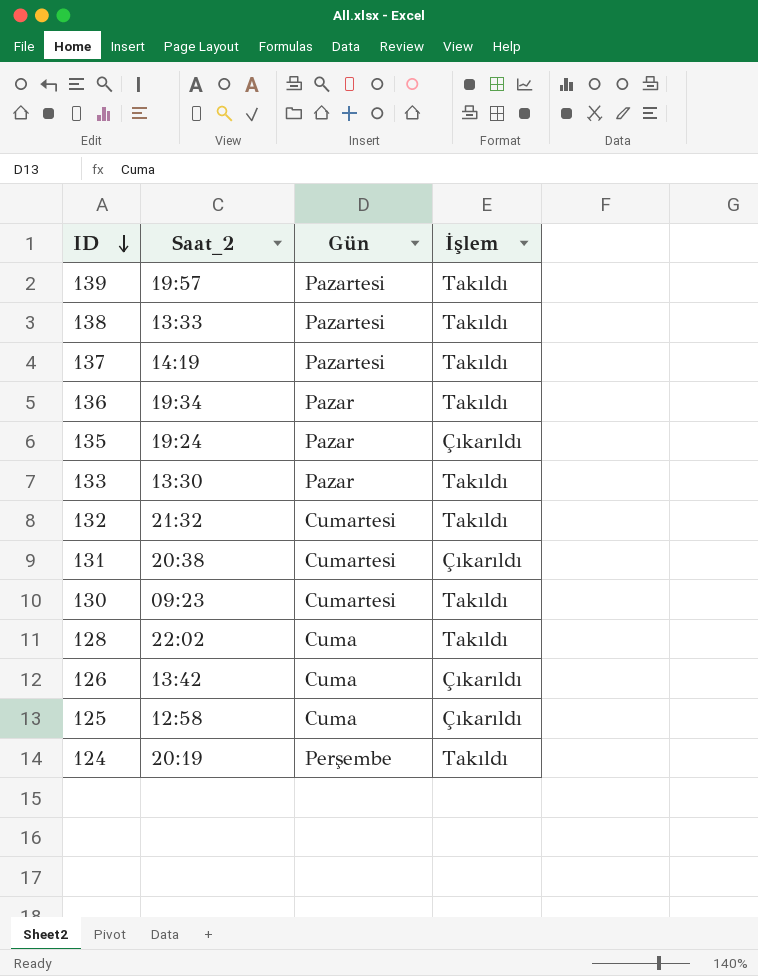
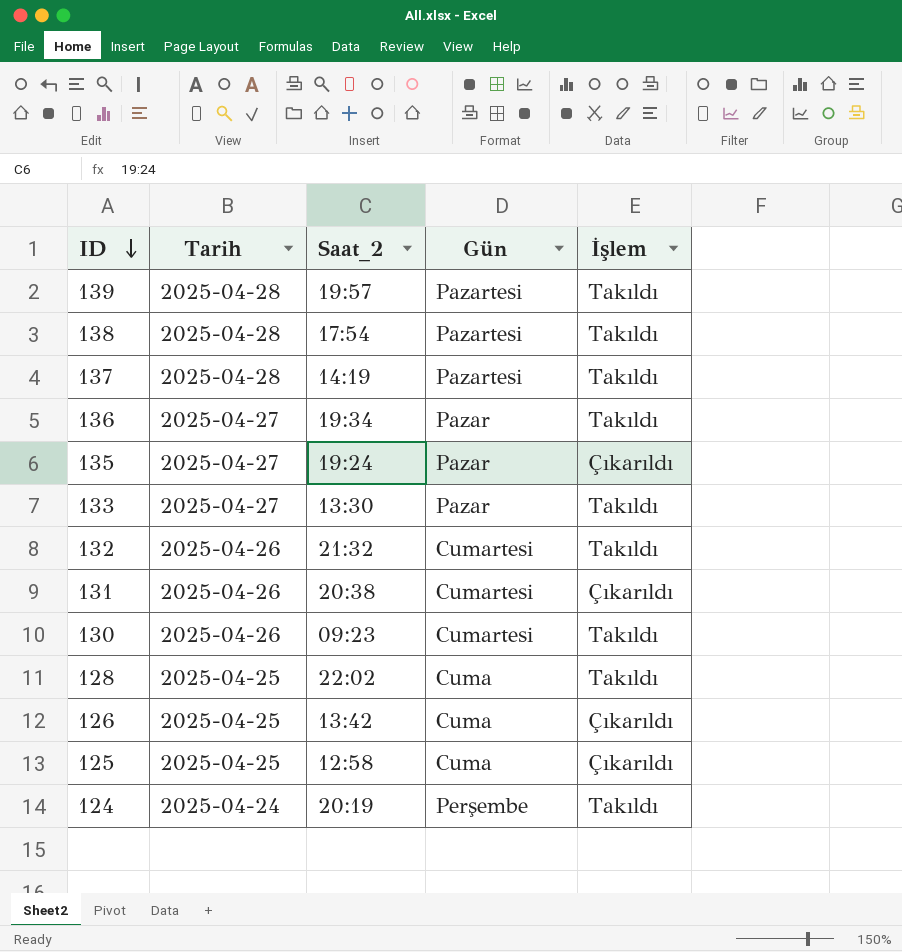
column Tarih | position: none -> 2
138 | Saat_2: 13:33 -> 17:54

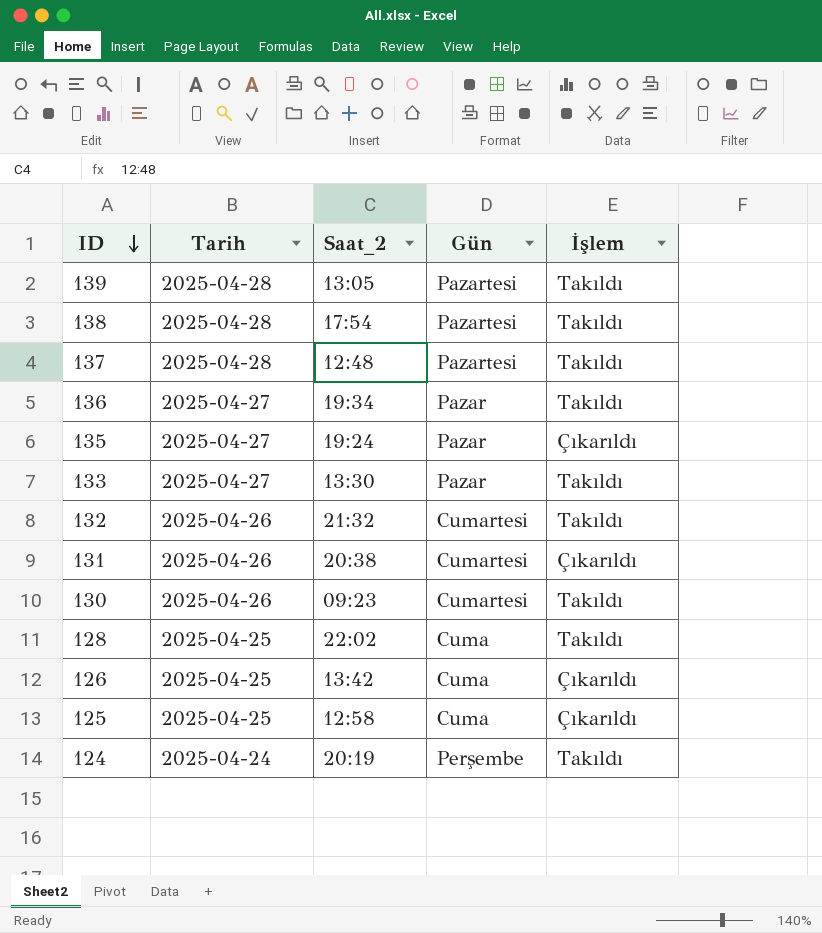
139 | Saat_2: 19:57 -> 13:05
137 | Saat_2: 14:19 -> 12:48

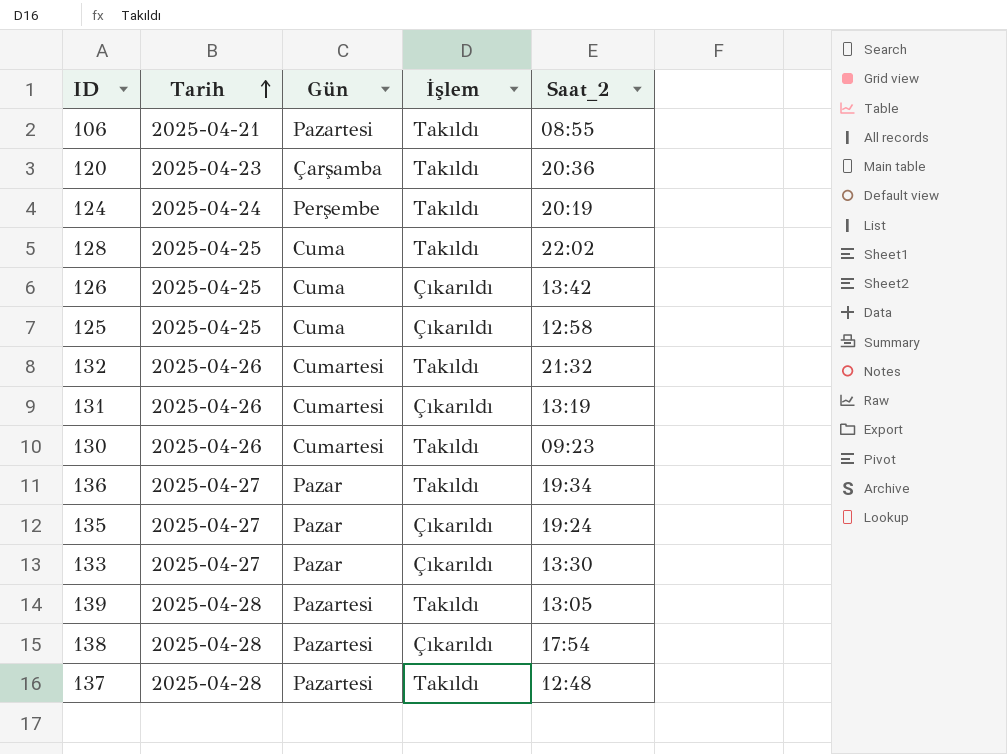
row order: ID descending -> Tarih ascending
column Saat_2 | position: 3 -> 5
row 106: none -> 2025-04-21 | Pazartesi | Takıldı | 08:55
row 120: none -> 2025-04-23 | Çarşamba | Takıldı | 20:36
131 | Saat_2: 20:38 -> 13:19
133 | İşlem: Takıldı -> Çıkarıldı
138 | İşlem: Takıldı -> Çıkarıldı

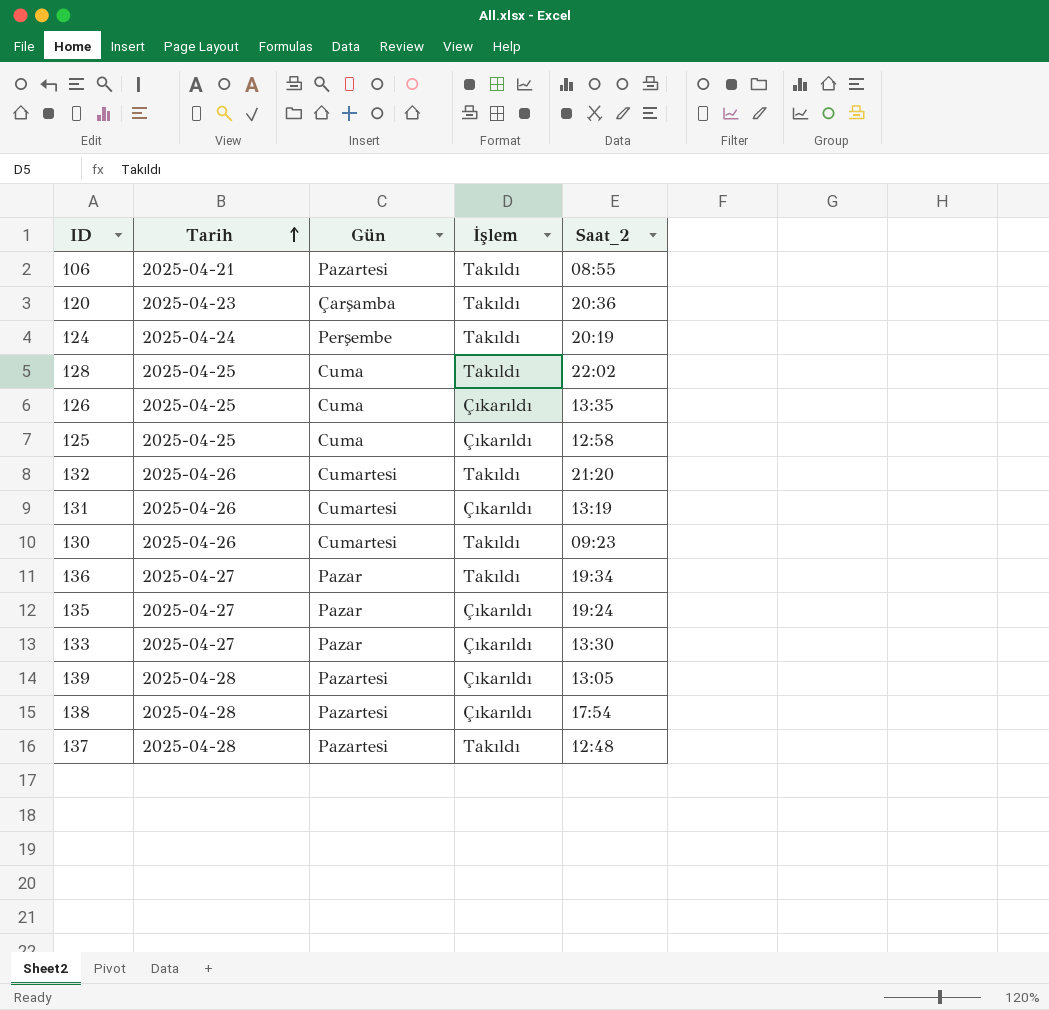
126 | Saat_2: 13:42 -> 13:35
132 | Saat_2: 21:32 -> 21:20
139 | İşlem: Takıldı -> Çıkarıldı

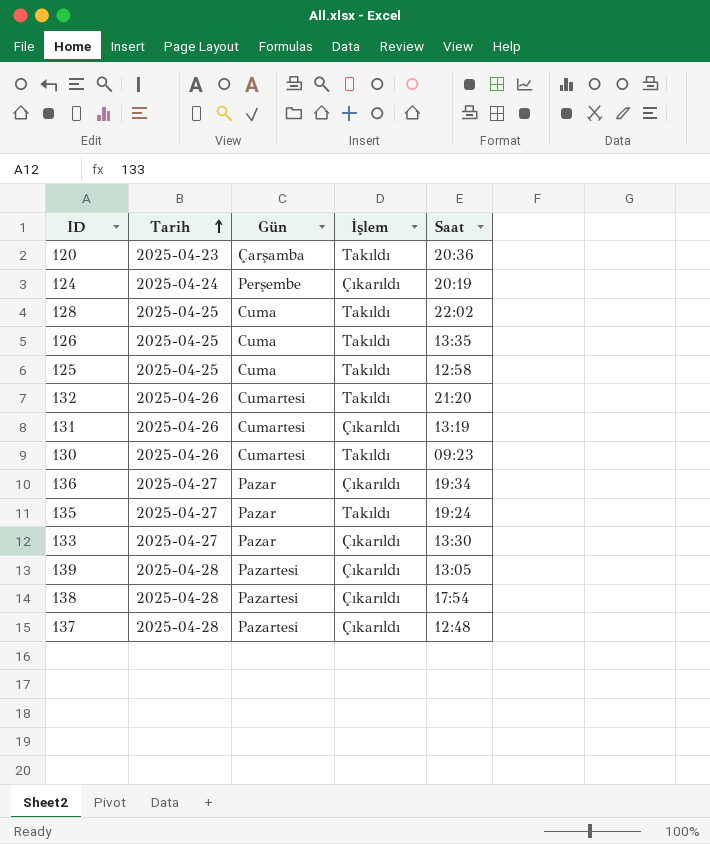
column name: Saat_2 -> Saat
row 106: 2025-04-21 | Pazartesi | Takıldı | 08:55 -> none
124 | İşlem: Takıldı -> Çıkarıldı
126 | İşlem: Çıkarıldı -> Takıldı
125 | İşlem: Çıkarıldı -> Takıldı
136 | İşlem: Takıldı -> Çıkarıldı
135 | İşlem: Çıkarıldı -> Takıldı
137 | İşlem: Takıldı -> Çıkarıldı

